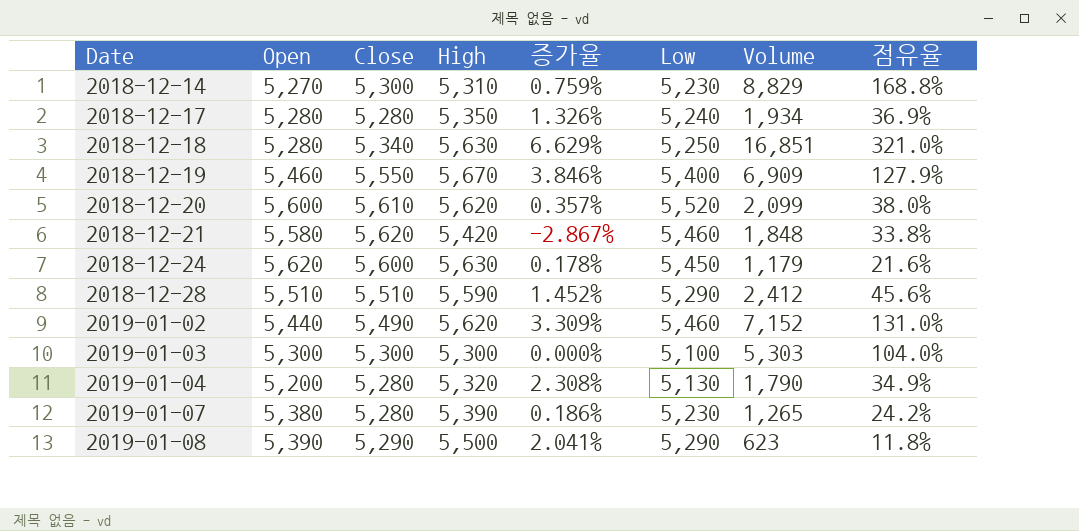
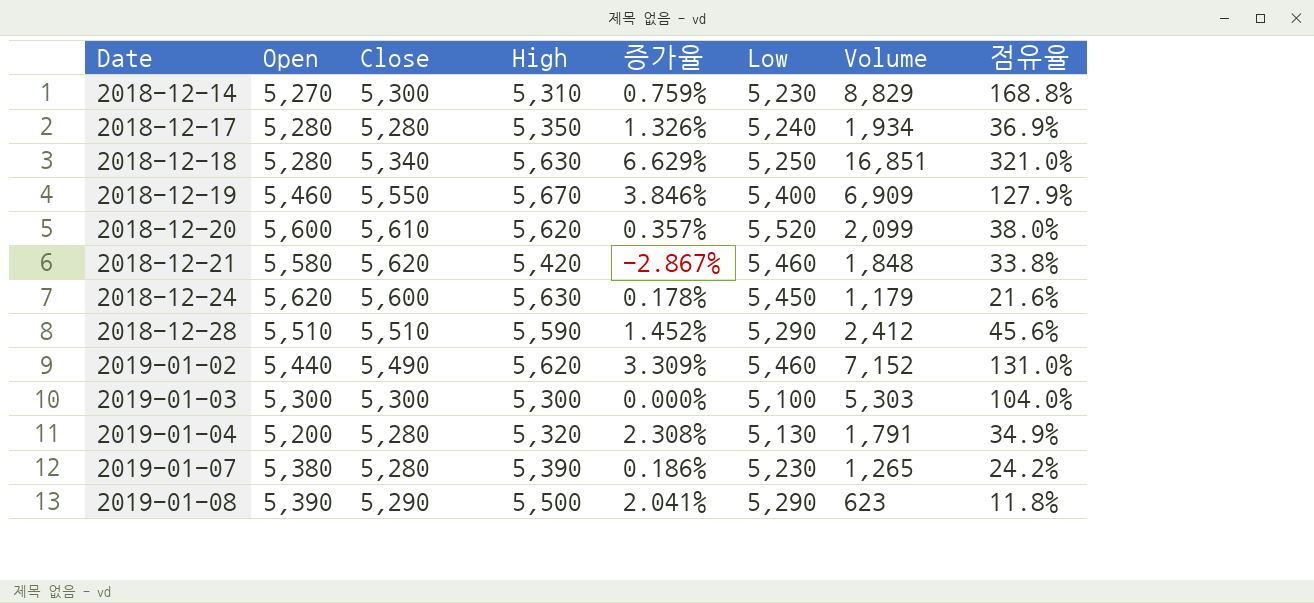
2019-01-04 | Volume: 1,790 -> 1,791

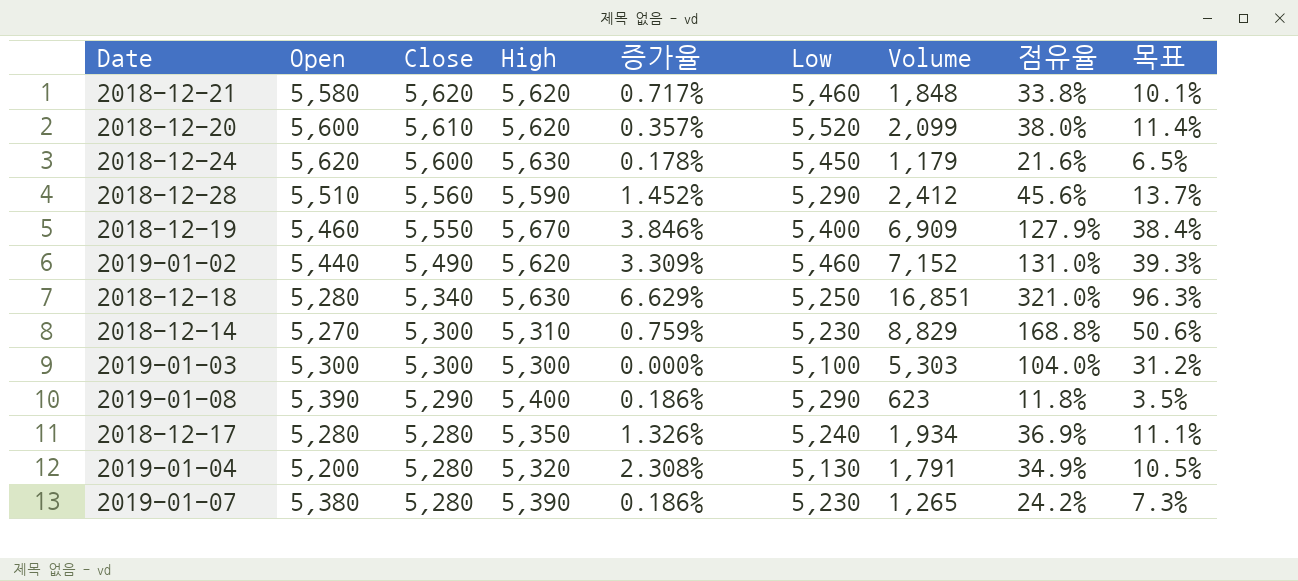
row order: Date ascending -> Close descending
column 목표 | formula: none -> [점유율] * 0.3
2018-12-21 | High: 5,420 -> 5,620
2018-12-21 | 증가율: -2.867% -> 0.717%
2018-12-28 | Close: 5,510 -> 5,560
2019-01-08 | High: 5,500 -> 5,400
2019-01-08 | 증가율: 2.041% -> 0.186%

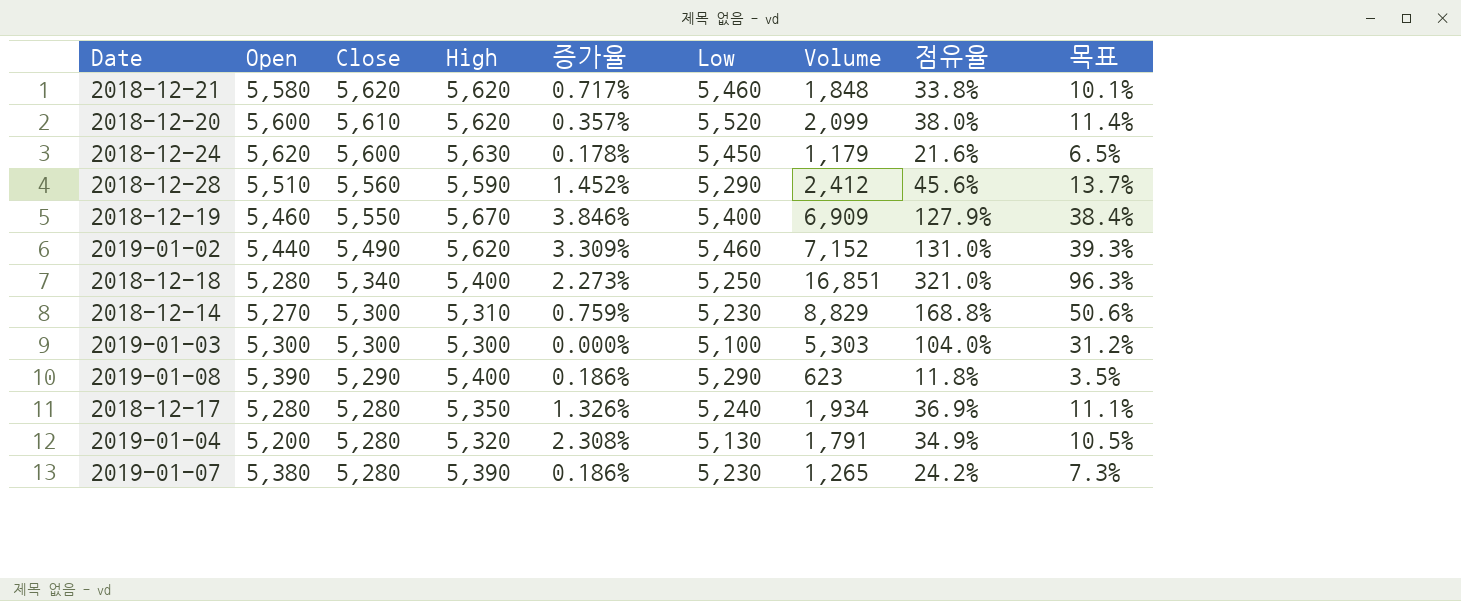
2018-12-18 | High: 5,630 -> 5,400
2018-12-18 | 증가율: 6.629% -> 2.273%

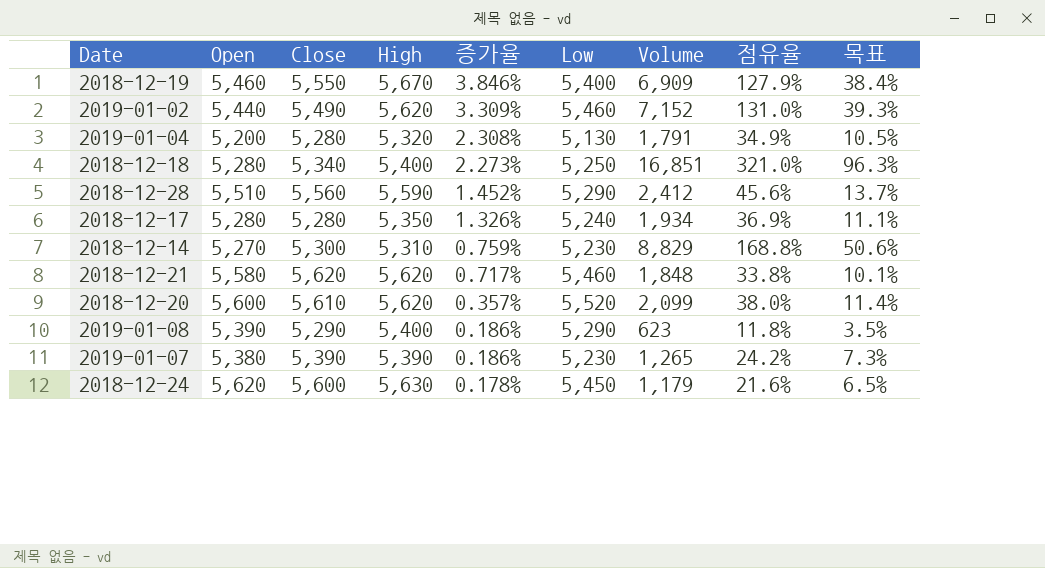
row order: Close descending -> 증가율 descending
row 2019-01-03: 5,300 | 5,300 | 5,300 | 0.000% | 5,100 | 5,303 | 104.0% | 31.2% -> none
2019-01-07 | Close: 5,280 -> 5,390

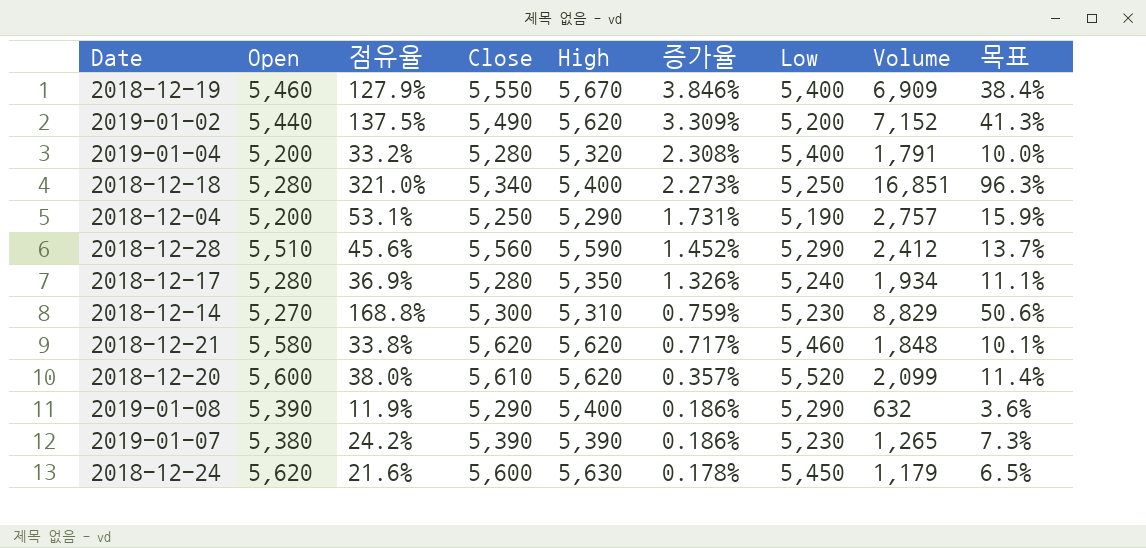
column 점유율 | position: 8 -> 3
2019-01-02 | 점유율: 131.0% -> 137.5%
2019-01-02 | Low: 5,460 -> 5,200
2019-01-02 | 목표: 39.3% -> 41.3%
2019-01-04 | 점유율: 34.9% -> 33.2%
2019-01-04 | Low: 5,130 -> 5,400
2019-01-04 | 목표: 10.5% -> 10.0%
row 2018-12-04: none -> 5,200 | 53.1% | 5,250 | 5,290 | 1.731% | 5,190 | 2,757 | 15.9%
2019-01-08 | 점유율: 11.8% -> 11.9%
2019-01-08 | Volume: 623 -> 632
2019-01-08 | 목표: 3.5% -> 3.6%

